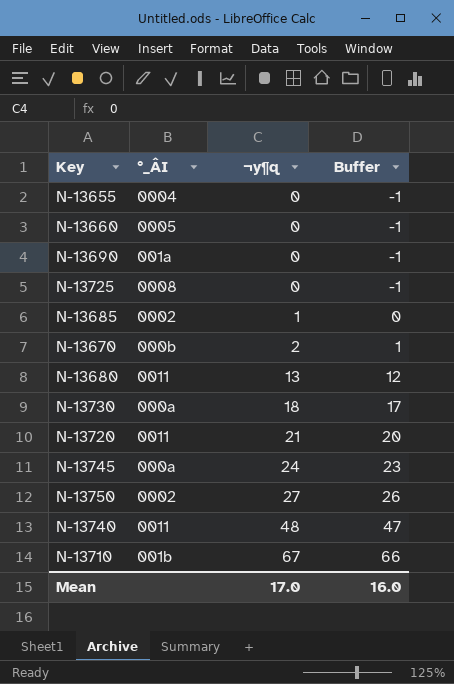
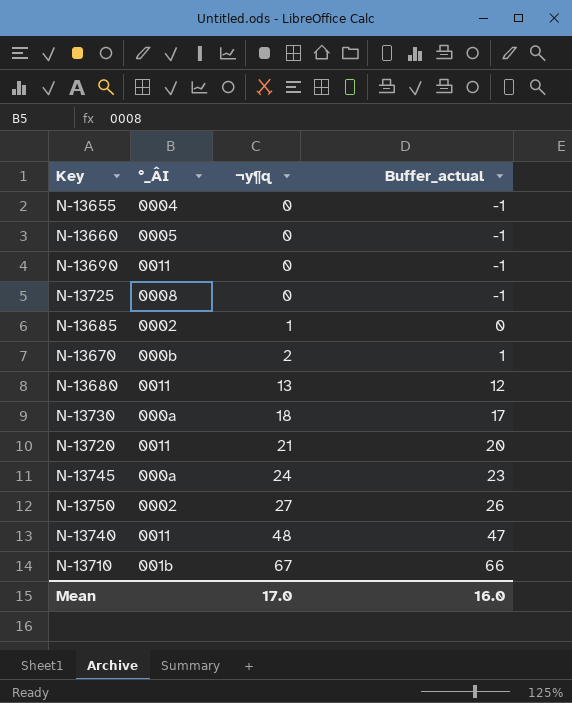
column name: Buffer -> Buffer_actual
N-13690 | °_ÂI: 001a -> 0011

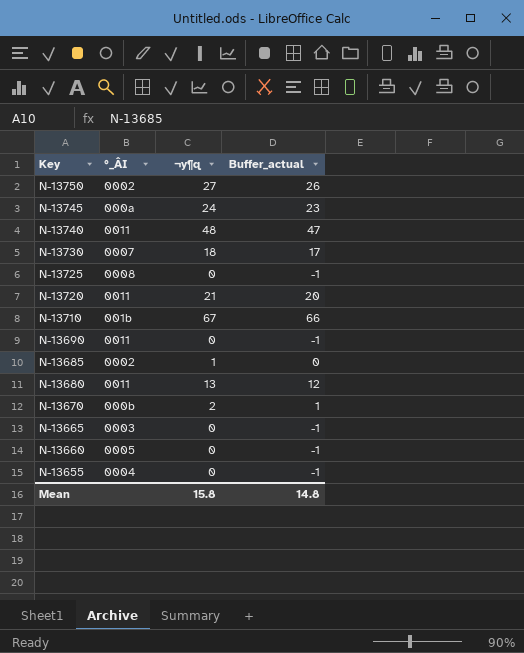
row order: ¬y¶q ascending -> Key descending
N-13730 | °_ÂI: 000a -> 0007
row N-13665: none -> 0003 | 0 | -1
Mean | ¬y¶q: 17.0 -> 15.8
Mean | Buffer_actual: 16.0 -> 14.8

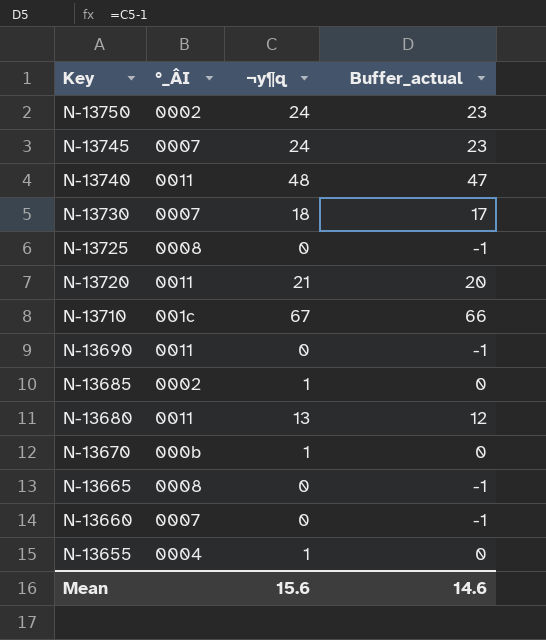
N-13750 | ¬y¶q: 27 -> 24
N-13750 | Buffer_actual: 26 -> 23
N-13745 | °_ÂI: 000a -> 0007
N-13710 | °_ÂI: 001b -> 001c
N-13670 | ¬y¶q: 2 -> 1
N-13670 | Buffer_actual: 1 -> 0
N-13665 | °_ÂI: 0003 -> 0008
N-13660 | °_ÂI: 0005 -> 0007
N-13655 | ¬y¶q: 0 -> 1
N-13655 | Buffer_actual: -1 -> 0
Mean | ¬y¶q: 15.8 -> 15.6
Mean | Buffer_actual: 14.8 -> 14.6

